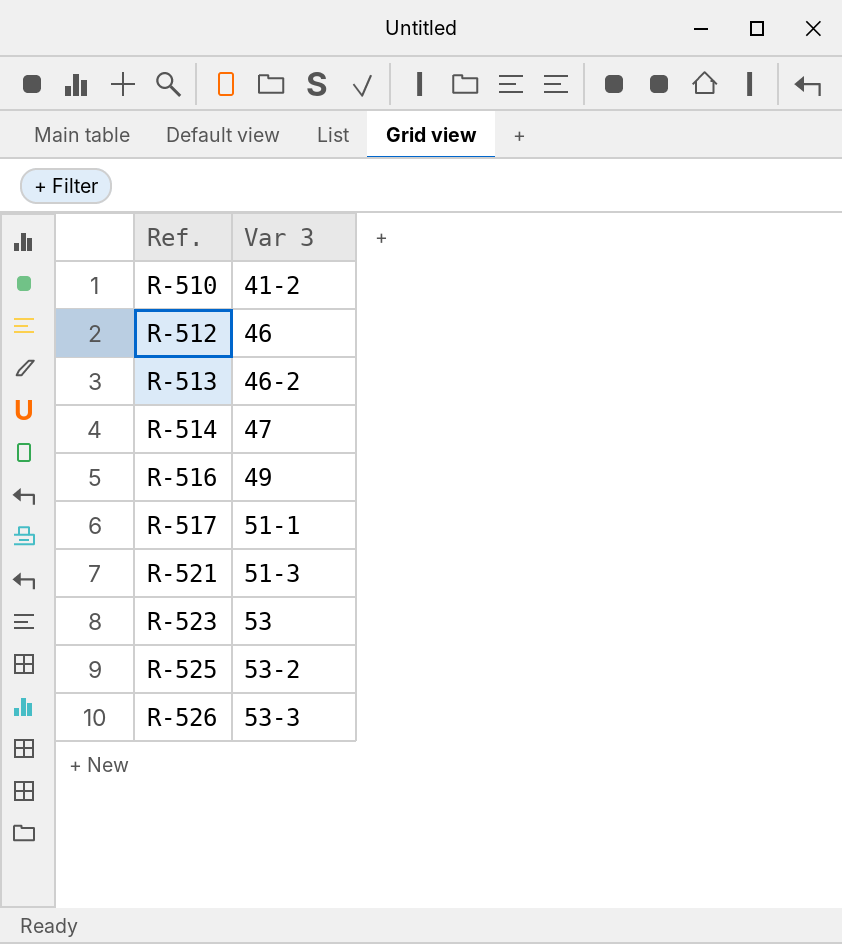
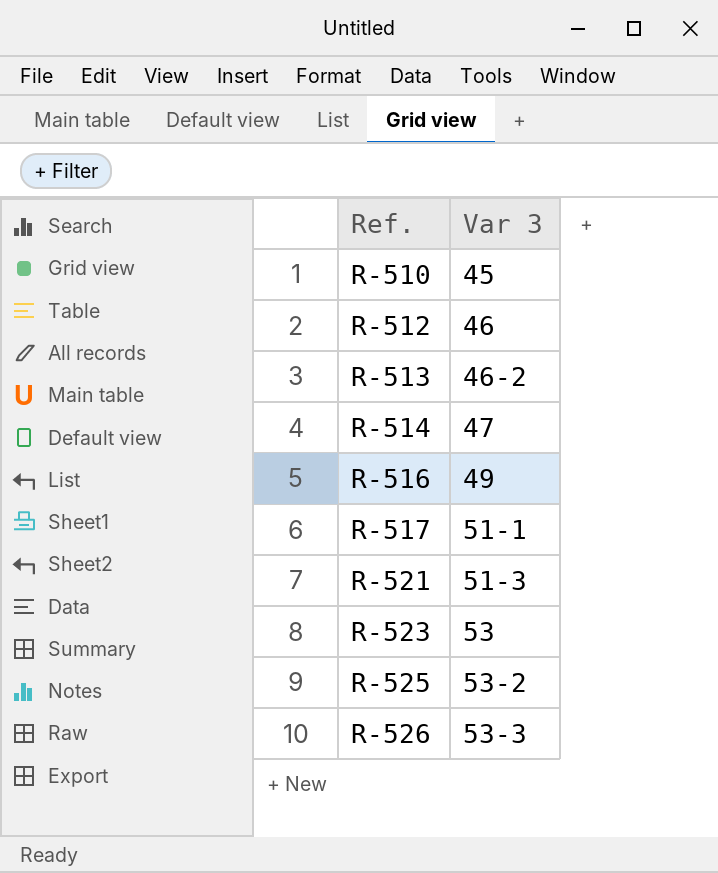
R-510 | Var 3: 41-2 -> 45

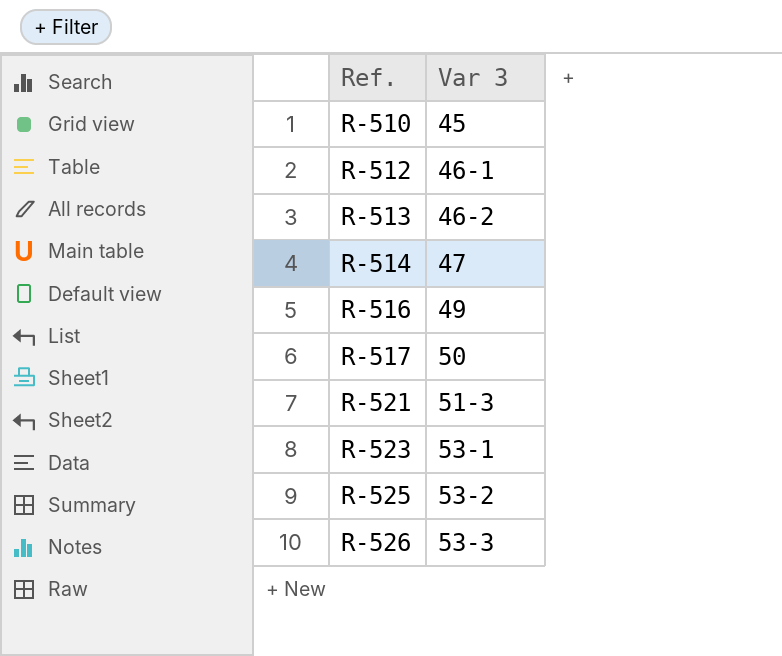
R-512 | Var 3: 46 -> 46-1
R-517 | Var 3: 51-1 -> 50
R-523 | Var 3: 53 -> 53-1

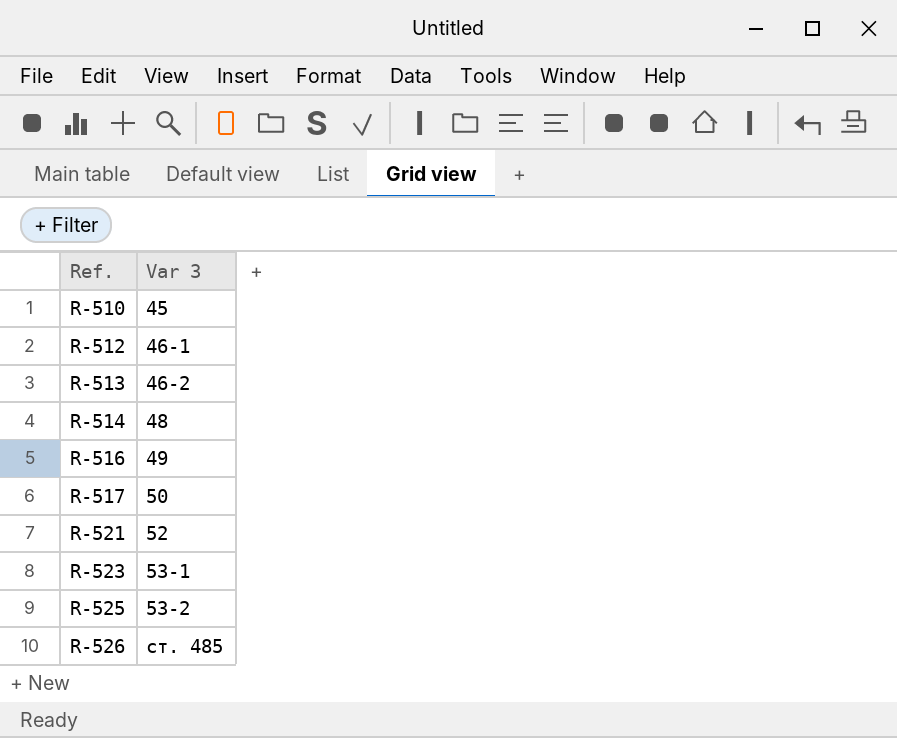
R-514 | Var 3: 47 -> 48
R-521 | Var 3: 51-3 -> 52
R-526 | Var 3: 53-3 -> ст. 485

